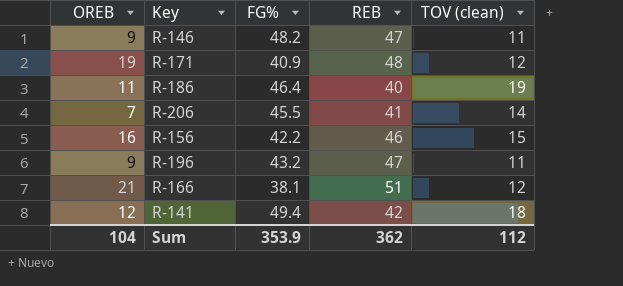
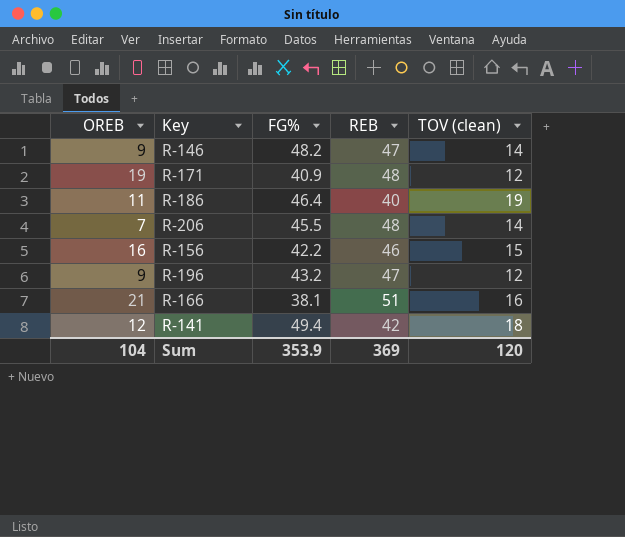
R-146 | TOV (clean): 11 -> 14
R-206 | REB: 41 -> 48
R-196 | TOV (clean): 11 -> 12
R-166 | TOV (clean): 12 -> 16
Sum | REB: 362 -> 369
Sum | TOV (clean): 112 -> 120

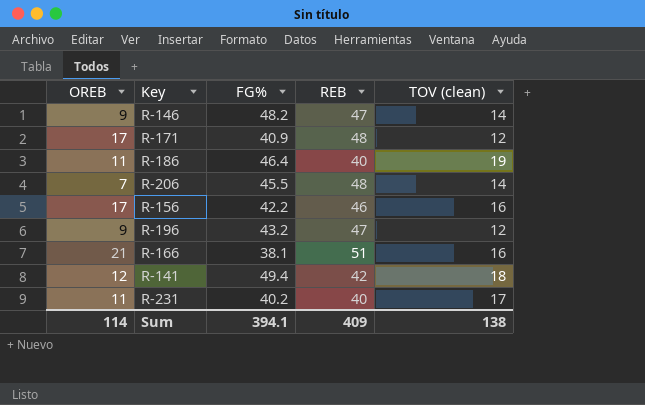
R-171 | OREB: 19 -> 17
R-156 | OREB: 16 -> 17
R-156 | TOV (clean): 15 -> 16
row R-231: none -> 11 | 40.2 | 40 | 17
Sum | OREB: 104 -> 114
Sum | FG%: 353.9 -> 394.1
Sum | REB: 369 -> 409
Sum | TOV (clean): 120 -> 138

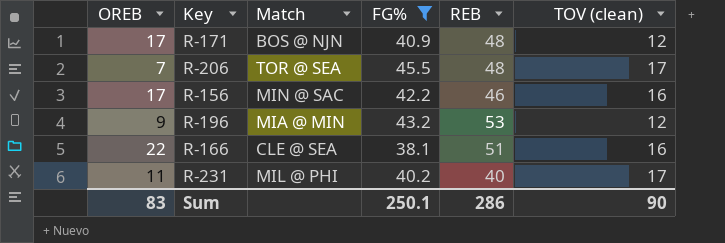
filter: none -> FG% <= 45.5
column Match | position: none -> 3
R-206 | TOV (clean): 14 -> 17
R-196 | REB: 47 -> 53
R-166 | OREB: 21 -> 22
Sum | OREB: 114 -> 83
Sum | FG%: 394.1 -> 250.1
Sum | REB: 409 -> 286
Sum | TOV (clean): 138 -> 90

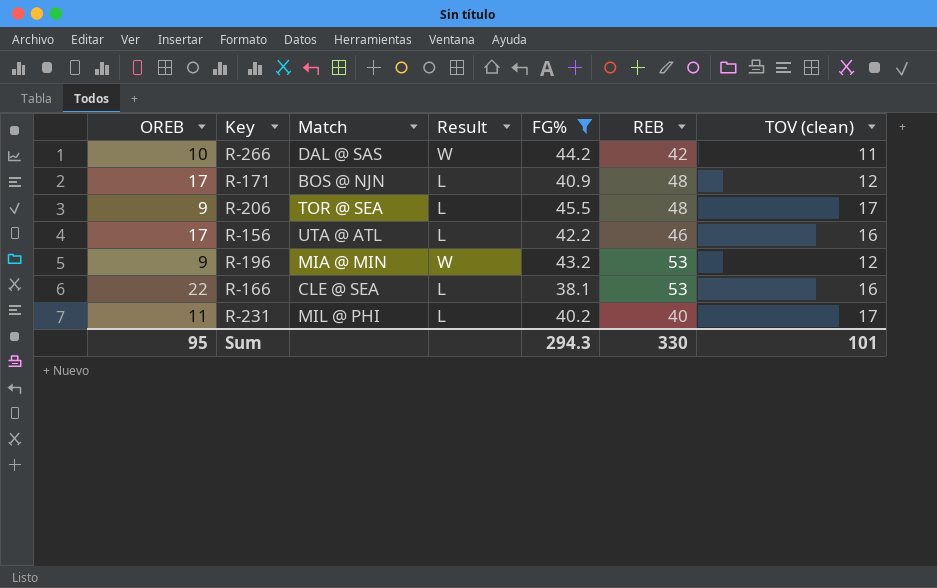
column Result | position: none -> 4
row R-266: none -> 10 | DAL @ SAS | W | 44.2 | 42 | 11
R-206 | OREB: 7 -> 9
R-156 | Match: MIN @ SAC -> UTA @ ATL
R-166 | REB: 51 -> 53
Sum | OREB: 83 -> 95
Sum | FG%: 250.1 -> 294.3
Sum | REB: 286 -> 330
Sum | TOV (clean): 90 -> 101

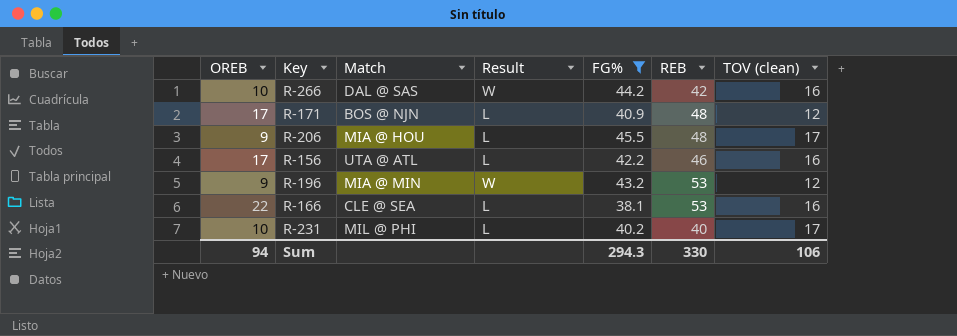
R-266 | TOV (clean): 11 -> 16
R-206 | Match: TOR @ SEA -> MIA @ HOU
R-231 | OREB: 11 -> 10
Sum | OREB: 95 -> 94
Sum | TOV (clean): 101 -> 106

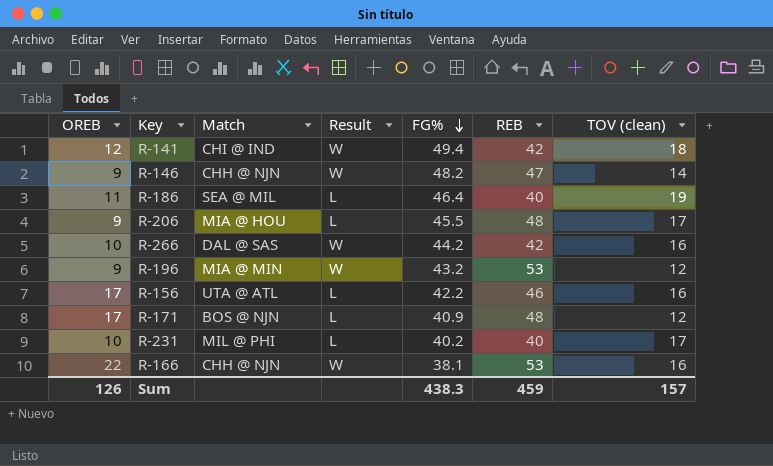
filter: FG% <= 45.5 -> none
row order: none -> FG% descending
R-166 | Match: CLE @ SEA -> CHH @ NJN
R-166 | Result: L -> W
Sum | OREB: 94 -> 126
Sum | FG%: 294.3 -> 438.3
Sum | REB: 330 -> 459
Sum | TOV (clean): 106 -> 157

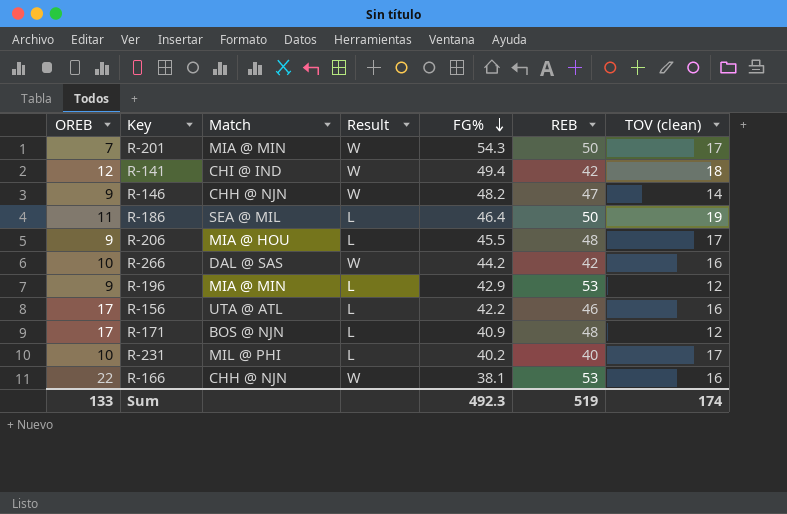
row R-201: none -> 7 | MIA @ MIN | W | 54.3 | 50 | 17
R-186 | REB: 40 -> 50
R-196 | Result: W -> L
R-196 | FG%: 43.2 -> 42.9
Sum | OREB: 126 -> 133
Sum | FG%: 438.3 -> 492.3
Sum | REB: 459 -> 519
Sum | TOV (clean): 157 -> 174

